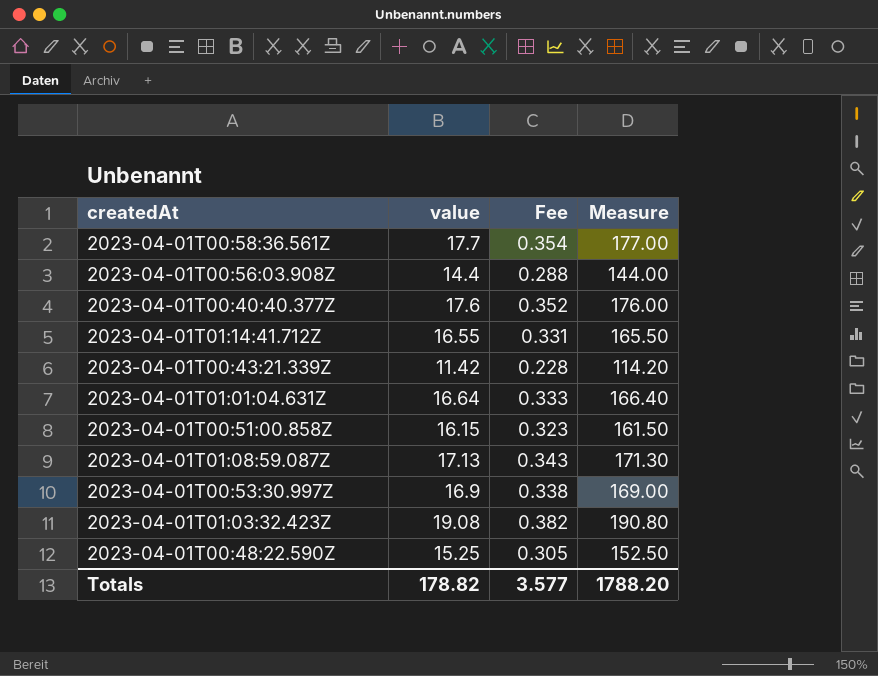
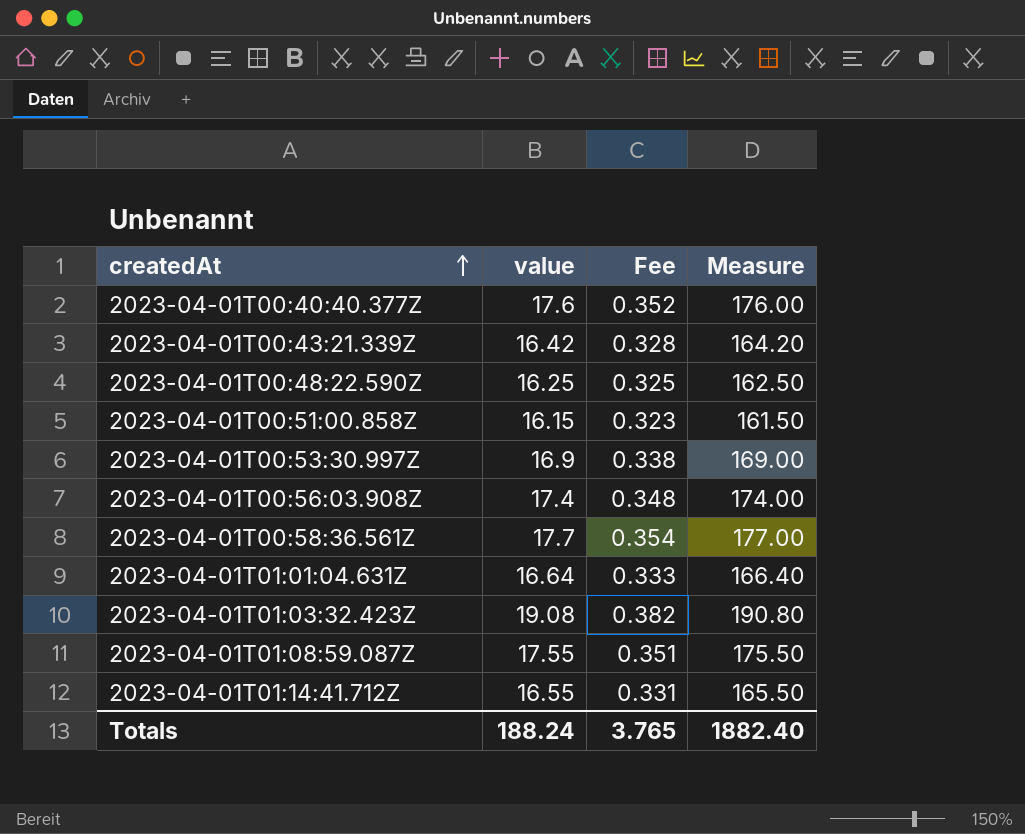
row order: none -> createdAt ascending
2023-04-01T00:43:21.339Z | value: 11.42 -> 16.42
2023-04-01T00:43:21.339Z | Fee: 0.228 -> 0.328
2023-04-01T00:43:21.339Z | Measure: 114.20 -> 164.20
2023-04-01T00:48:22.590Z | value: 15.25 -> 16.25
2023-04-01T00:48:22.590Z | Fee: 0.305 -> 0.325
2023-04-01T00:48:22.590Z | Measure: 152.50 -> 162.50
2023-04-01T00:56:03.908Z | value: 14.4 -> 17.4
2023-04-01T00:56:03.908Z | Fee: 0.288 -> 0.348
2023-04-01T00:56:03.908Z | Measure: 144.00 -> 174.00
2023-04-01T01:08:59.087Z | value: 17.13 -> 17.55
2023-04-01T01:08:59.087Z | Fee: 0.343 -> 0.351
2023-04-01T01:08:59.087Z | Measure: 171.30 -> 175.50
Totals | value: 178.82 -> 188.24
Totals | Fee: 3.577 -> 3.765
Totals | Measure: 1788.20 -> 1882.40

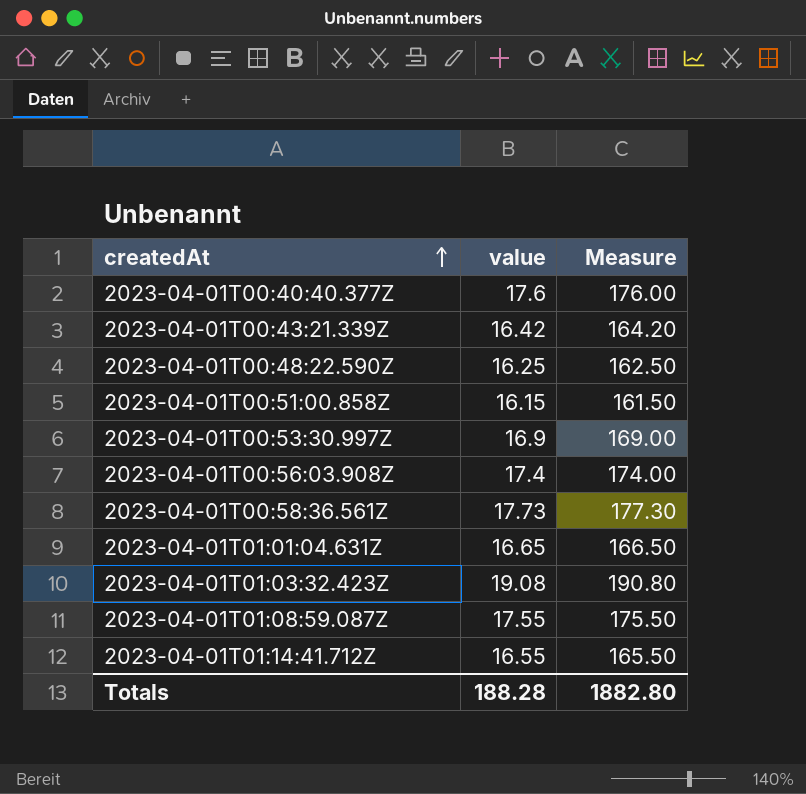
column Fee | formula: [value] * 0.02 -> none
2023-04-01T00:58:36.561Z | value: 17.7 -> 17.73
2023-04-01T00:58:36.561Z | Measure: 177.00 -> 177.30
2023-04-01T01:01:04.631Z | value: 16.64 -> 16.65
2023-04-01T01:01:04.631Z | Measure: 166.40 -> 166.50
Totals | value: 188.24 -> 188.28
Totals | Measure: 1882.40 -> 1882.80

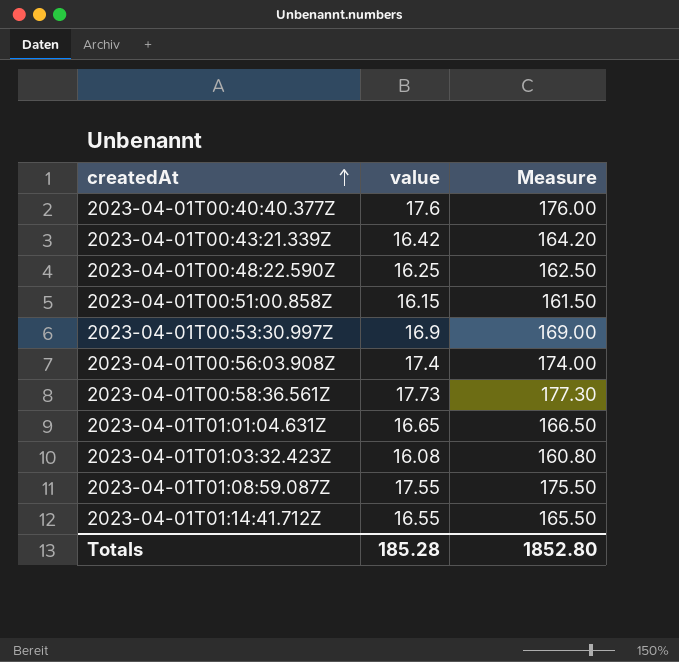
2023-04-01T01:03:32.423Z | value: 19.08 -> 16.08
2023-04-01T01:03:32.423Z | Measure: 190.80 -> 160.80
Totals | value: 188.28 -> 185.28
Totals | Measure: 1882.80 -> 1852.80

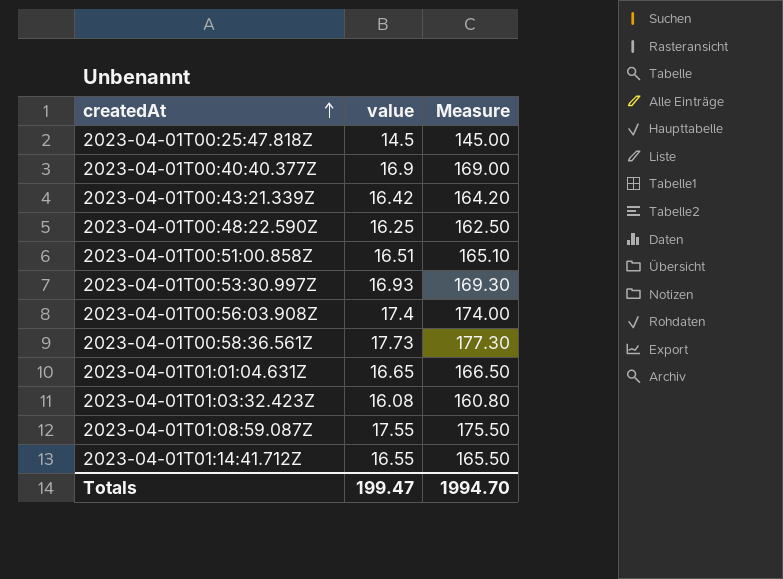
row 2023-04-01T00:25:47.818Z: none -> 14.5 | 145.00
2023-04-01T00:40:40.377Z | value: 17.6 -> 16.9
2023-04-01T00:40:40.377Z | Measure: 176.00 -> 169.00
2023-04-01T00:51:00.858Z | value: 16.15 -> 16.51
2023-04-01T00:51:00.858Z | Measure: 161.50 -> 165.10
2023-04-01T00:53:30.997Z | value: 16.9 -> 16.93
2023-04-01T00:53:30.997Z | Measure: 169.00 -> 169.30
Totals | value: 185.28 -> 199.47
Totals | Measure: 1852.80 -> 1994.70

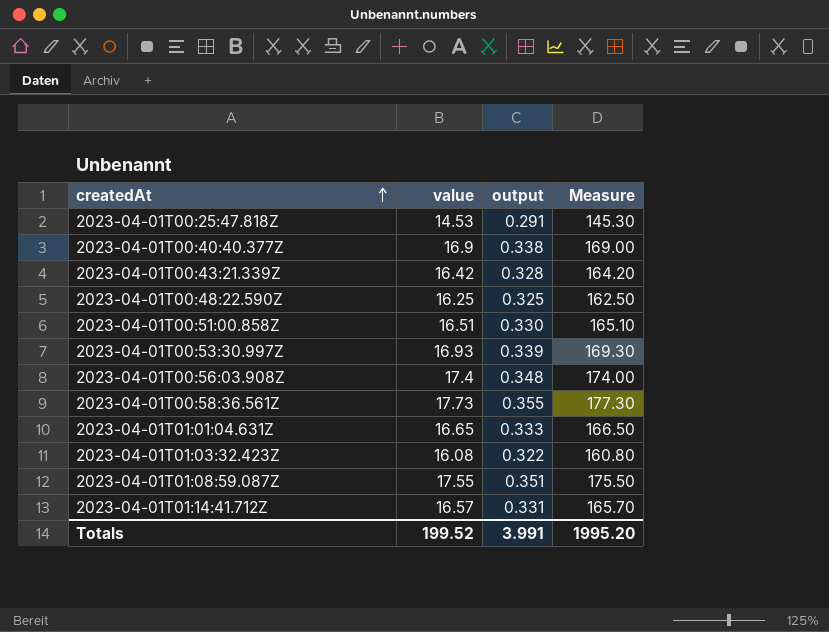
column output | formula: none -> [value] * 0.02
2023-04-01T00:25:47.818Z | value: 14.5 -> 14.53
2023-04-01T00:25:47.818Z | Measure: 145.00 -> 145.30
2023-04-01T01:14:41.712Z | value: 16.55 -> 16.57
2023-04-01T01:14:41.712Z | Measure: 165.50 -> 165.70
Totals | value: 199.47 -> 199.52
Totals | Measure: 1994.70 -> 1995.20

